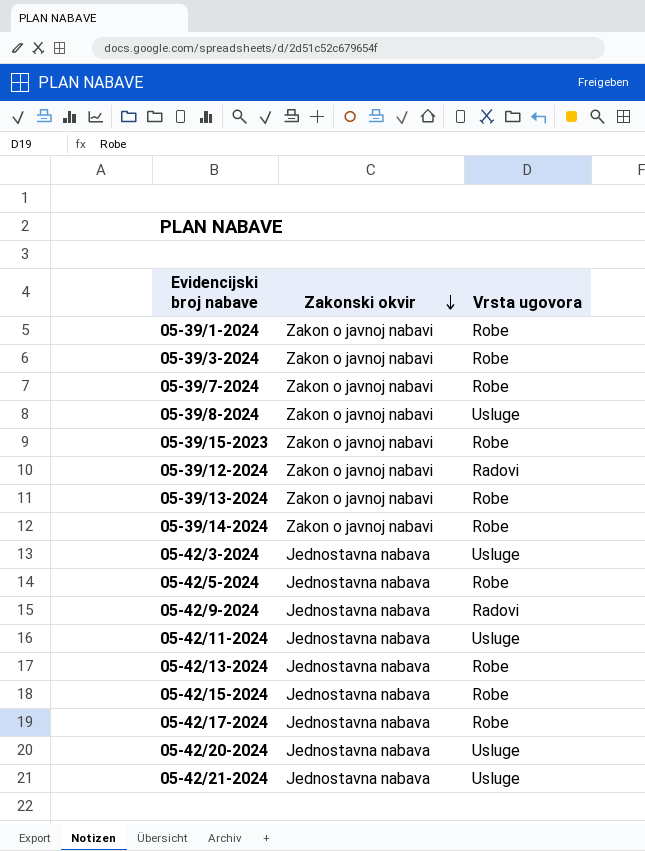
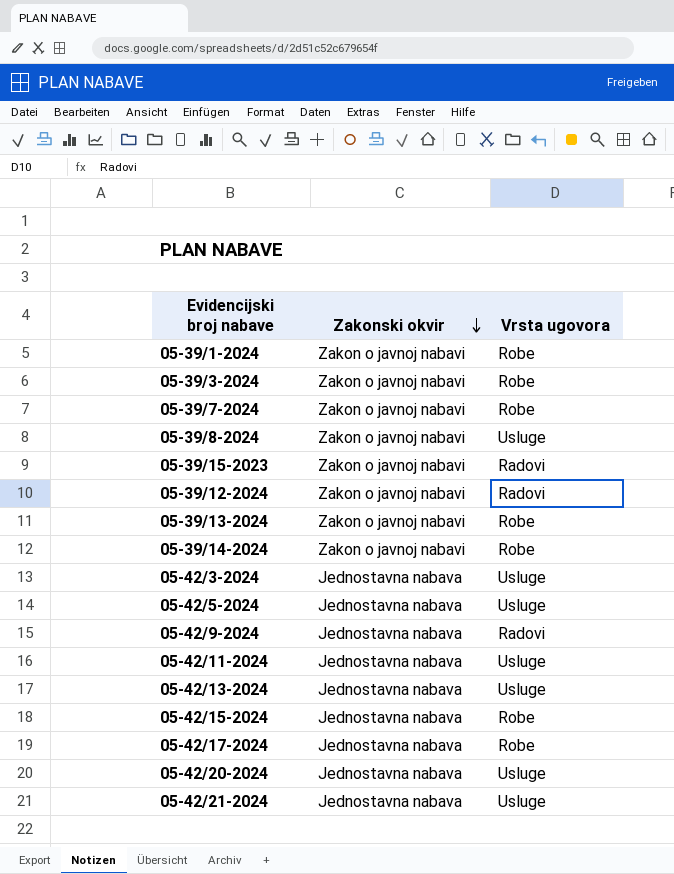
05-39/15-2023 | Vrsta ugovora: Robe -> Radovi
05-42/5-2024 | Vrsta ugovora: Robe -> Usluge
05-42/13-2024 | Vrsta ugovora: Robe -> Usluge

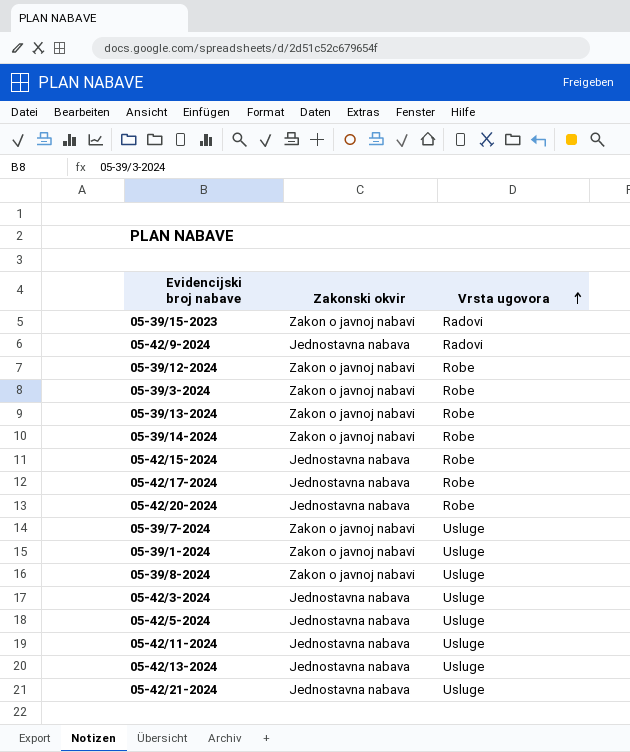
row order: Zakonski okvir descending -> Vrsta ugovora ascending
05-39/12-2024 | Vrsta ugovora: Radovi -> Robe
05-42/20-2024 | Vrsta ugovora: Usluge -> Robe
05-39/7-2024 | Vrsta ugovora: Robe -> Usluge
05-39/1-2024 | Vrsta ugovora: Robe -> Usluge

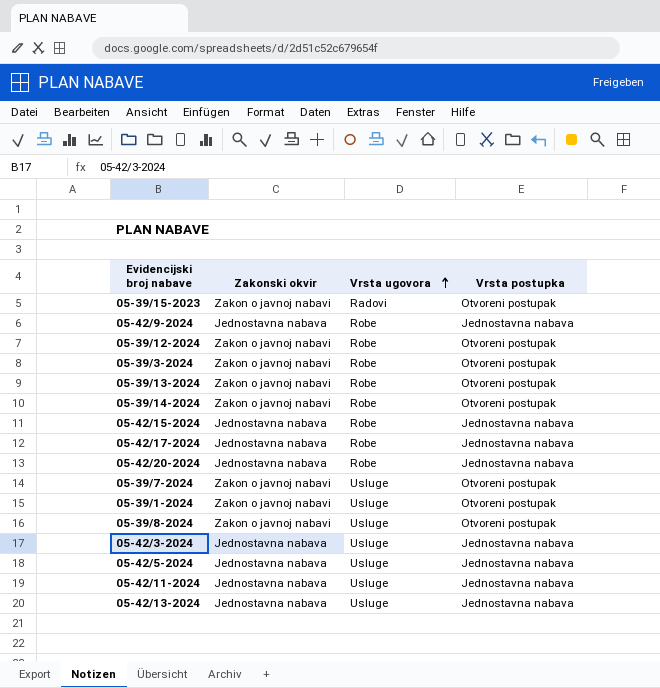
column Vrsta postupka | position: none -> 4
row 05-42/21-2024: Jednostavna nabava | Usluge -> none
05-42/9-2024 | Vrsta ugovora: Radovi -> Robe

